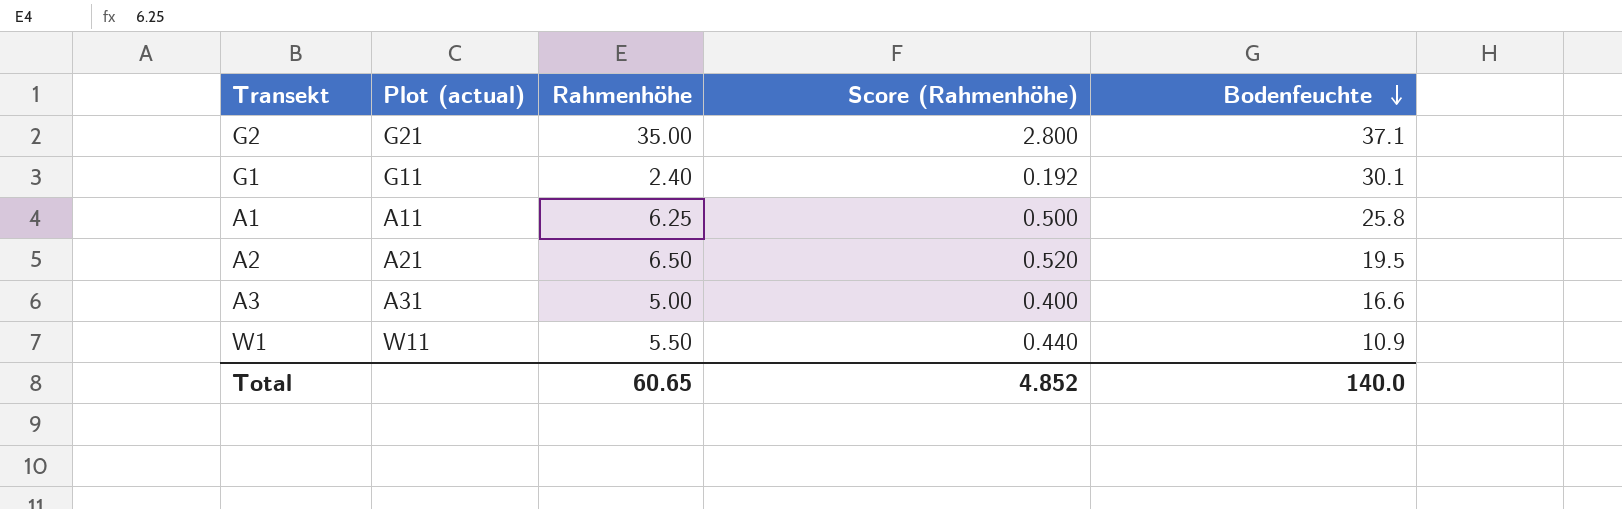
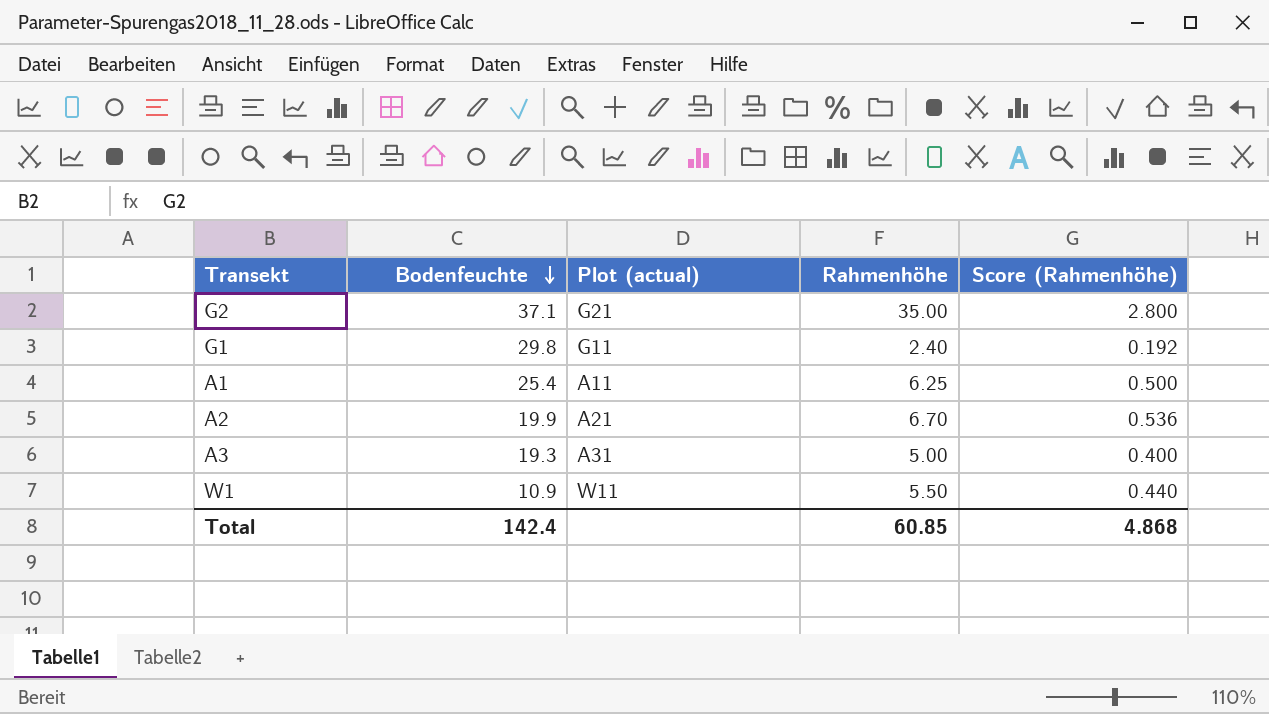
column Bodenfeuchte | position: 5 -> 2
G1 | Bodenfeuchte: 30.1 -> 29.8
A1 | Bodenfeuchte: 25.8 -> 25.4
A2 | Bodenfeuchte: 19.5 -> 19.9
A2 | Rahmenhöhe: 6.50 -> 6.70
A2 | Score (Rahmenhöhe): 0.520 -> 0.536
A3 | Bodenfeuchte: 16.6 -> 19.3
Total | Bodenfeuchte: 140.0 -> 142.4
Total | Rahmenhöhe: 60.65 -> 60.85
Total | Score (Rahmenhöhe): 4.852 -> 4.868

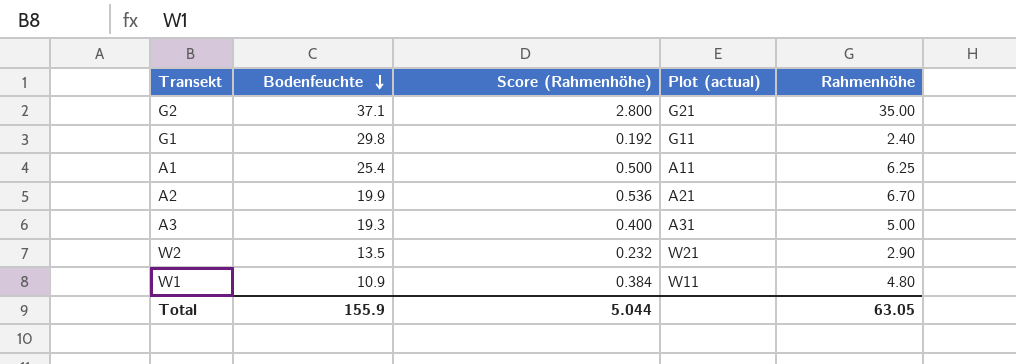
column Score (Rahmenhöhe) | position: 5 -> 3
row W2: none -> 13.5 | 0.232 | W21 | 2.90
W1 | Score (Rahmenhöhe): 0.440 -> 0.384
W1 | Rahmenhöhe: 5.50 -> 4.80
Total | Bodenfeuchte: 142.4 -> 155.9
Total | Score (Rahmenhöhe): 4.868 -> 5.044
Total | Rahmenhöhe: 60.85 -> 63.05

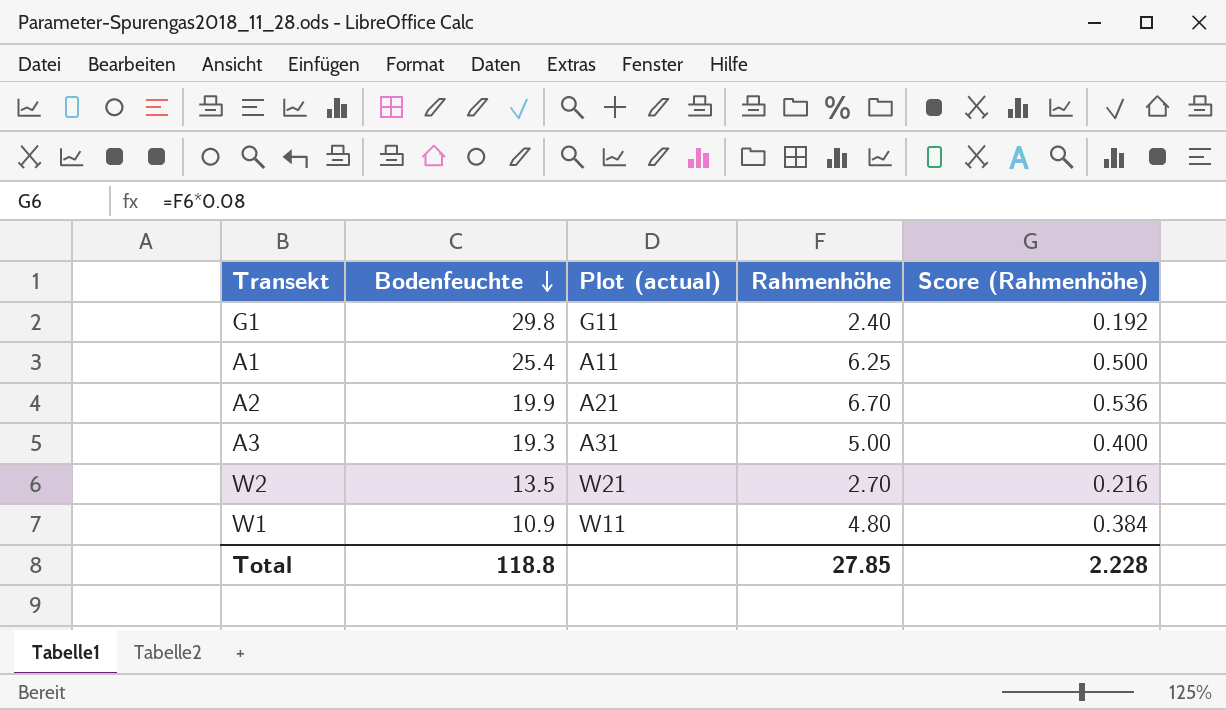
column Score (Rahmenhöhe) | position: 3 -> 5
row G2: 37.1 | 2.800 | G21 | 35.00 -> none
W2 | Rahmenhöhe: 2.90 -> 2.70
W2 | Score (Rahmenhöhe): 0.232 -> 0.216
Total | Bodenfeuchte: 155.9 -> 118.8
Total | Rahmenhöhe: 63.05 -> 27.85
Total | Score (Rahmenhöhe): 5.044 -> 2.228

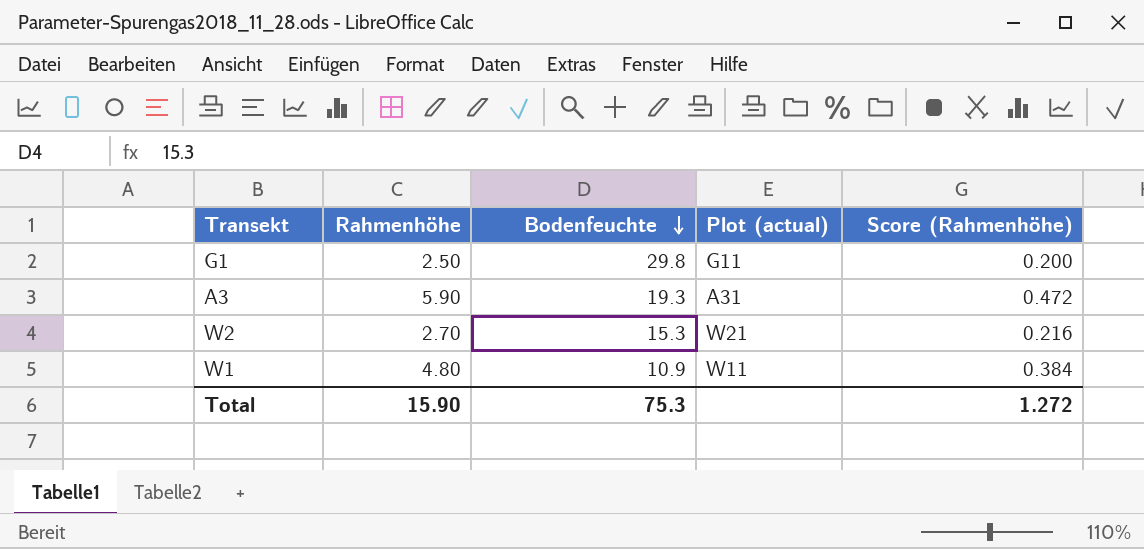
column Rahmenhöhe | position: 4 -> 2
row A1: 25.4 | A11 | 6.25 | 0.500 -> none
row A2: 19.9 | A21 | 6.70 | 0.536 -> none
G1 | Rahmenhöhe: 2.40 -> 2.50
G1 | Score (Rahmenhöhe): 0.192 -> 0.200
A3 | Rahmenhöhe: 5.00 -> 5.90
A3 | Score (Rahmenhöhe): 0.400 -> 0.472
W2 | Bodenfeuchte: 13.5 -> 15.3
Total | Rahmenhöhe: 27.85 -> 15.90
Total | Bodenfeuchte: 118.8 -> 75.3
Total | Score (Rahmenhöhe): 2.228 -> 1.272

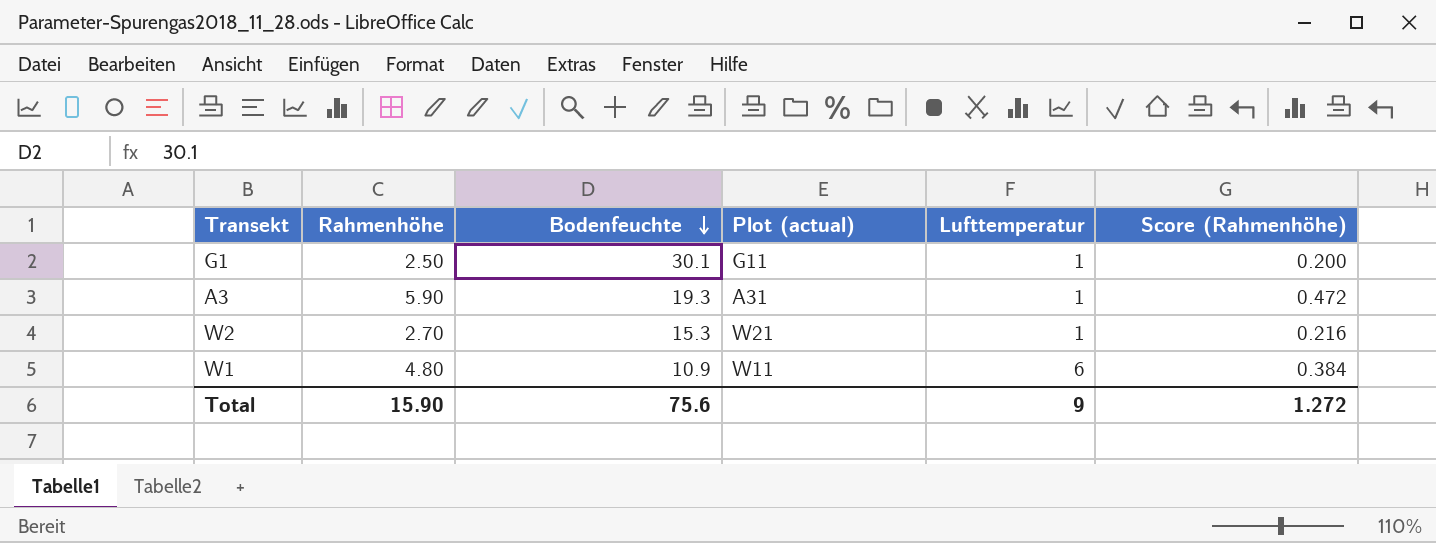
column Lufttemperatur | position: none -> 5
G1 | Bodenfeuchte: 29.8 -> 30.1
Total | Bodenfeuchte: 75.3 -> 75.6

